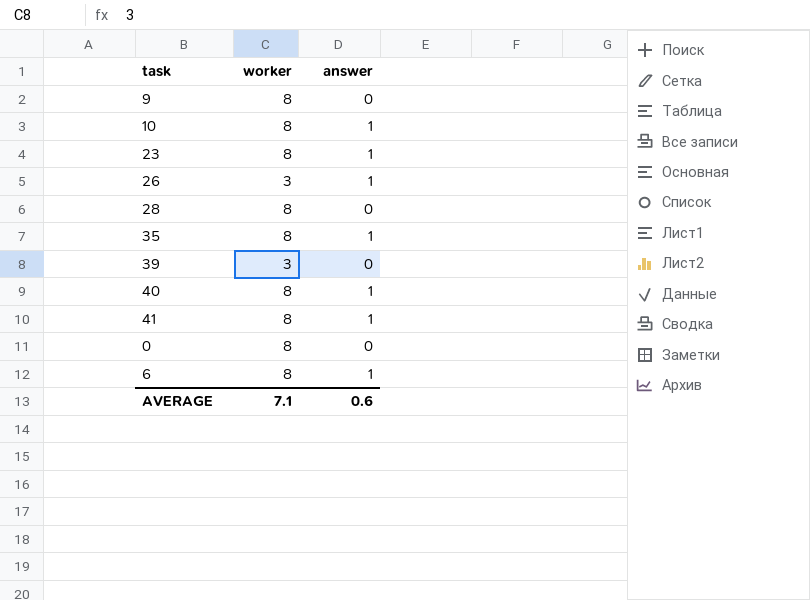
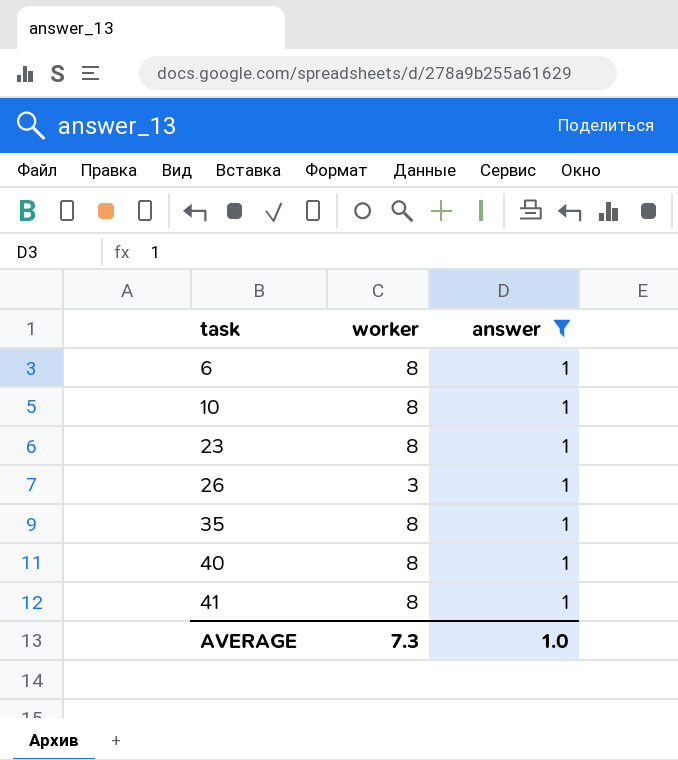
filter: none -> answer = 1
row order: none -> task ascending
AVERAGE | worker: 7.1 -> 7.3
AVERAGE | answer: 0.6 -> 1.0

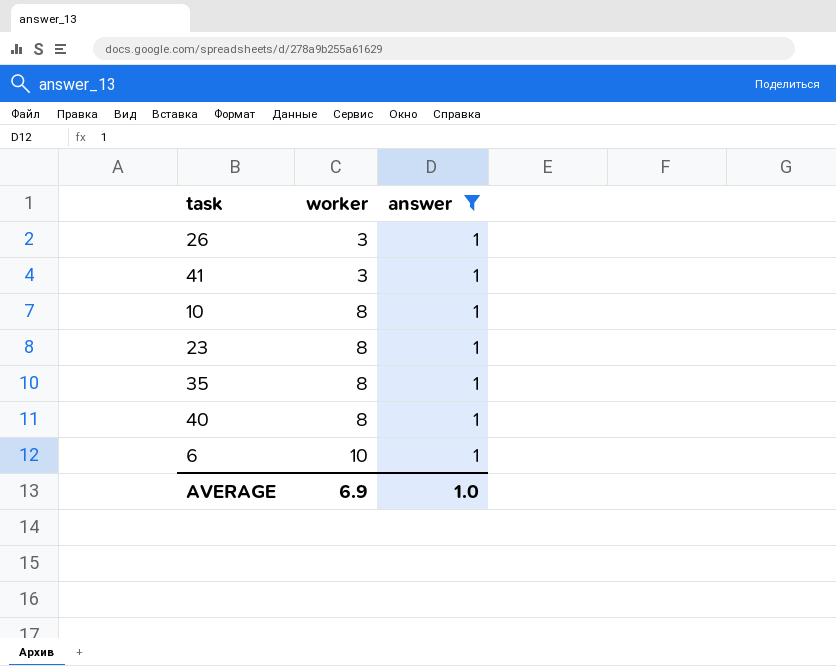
row order: task ascending -> worker ascending
41 | worker: 8 -> 3
6 | worker: 8 -> 10
AVERAGE | worker: 7.3 -> 6.9

